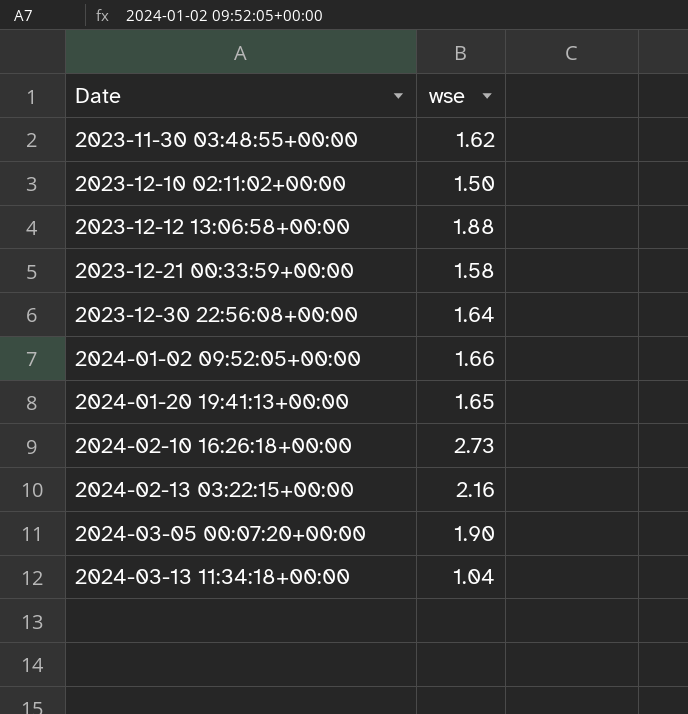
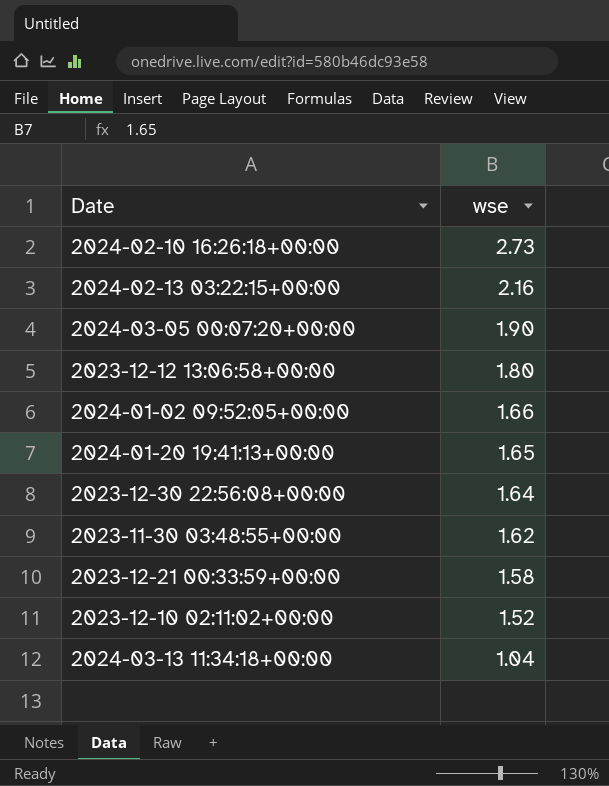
row order: Date ascending -> wse descending
2023-12-12 13:06:58+00:00 | wse: 1.88 -> 1.80
2023-12-10 02:11:02+00:00 | wse: 1.50 -> 1.52

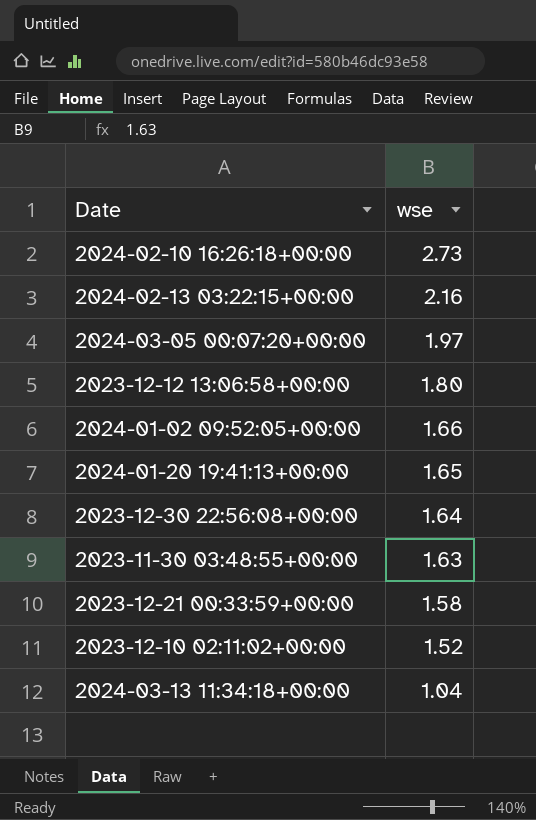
2024-03-05 00:07:20+00:00 | wse: 1.90 -> 1.97
2023-11-30 03:48:55+00:00 | wse: 1.62 -> 1.63

